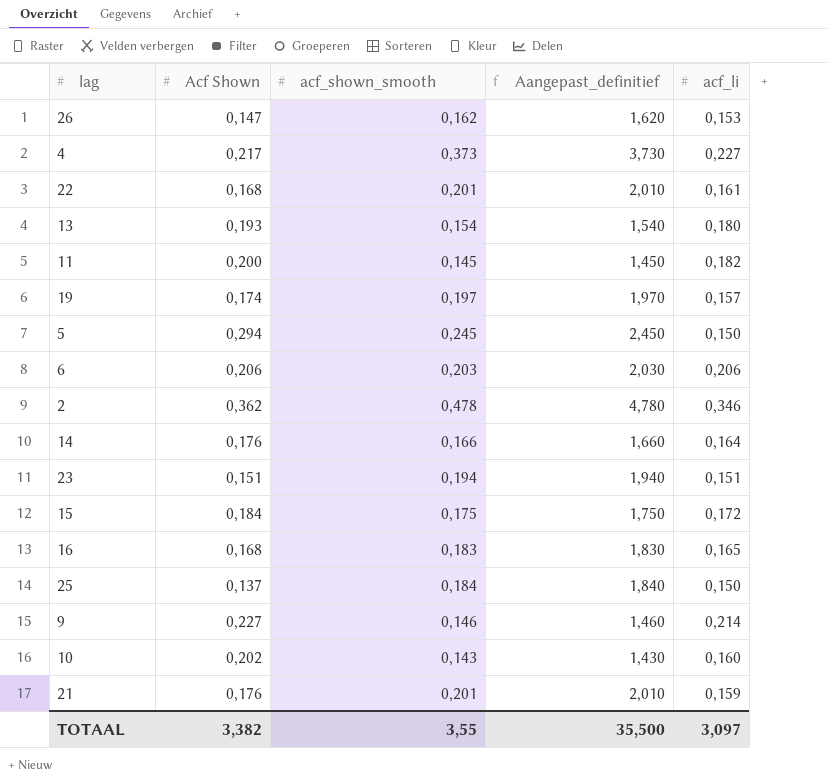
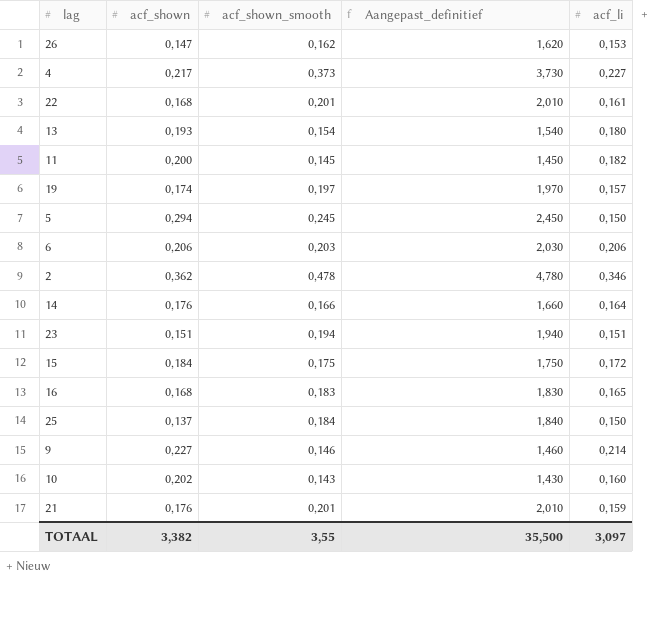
column name: Acf Shown -> acf_shown

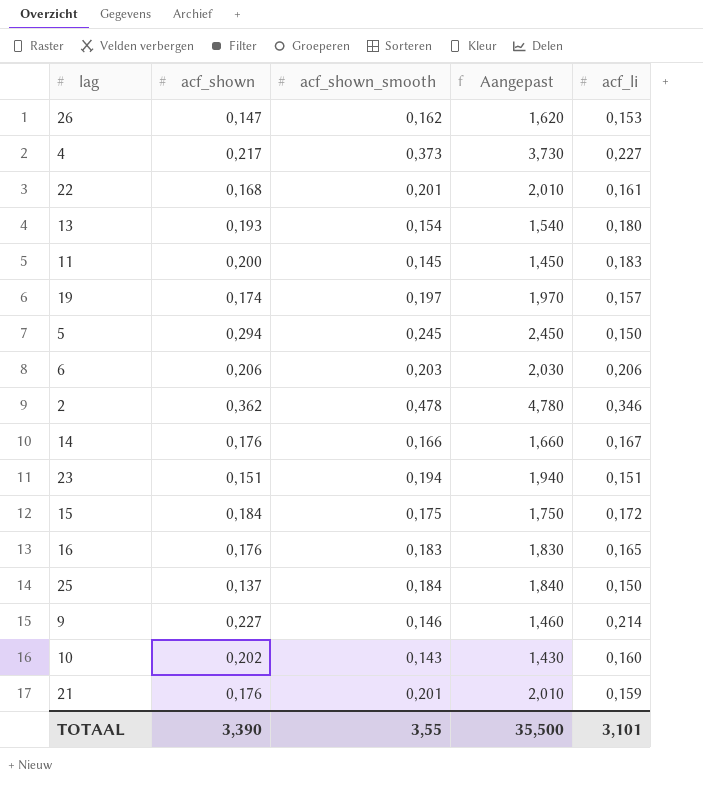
column name: Aangepast_definitief -> Aangepast
11 | acf_li: 0,182 -> 0,183
14 | acf_li: 0,164 -> 0,167
16 | acf_shown: 0,168 -> 0,176
TOTAAL | acf_shown: 3,382 -> 3,390
TOTAAL | acf_li: 3,097 -> 3,101

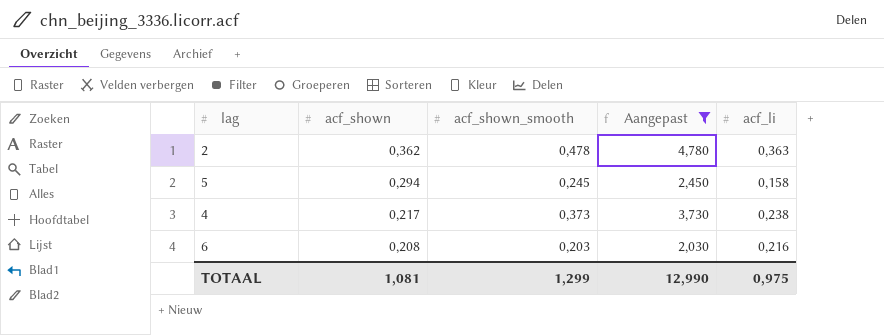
filter: none -> Aangepast >= 2,030
row order: none -> acf_shown descending
2 | acf_li: 0,346 -> 0,363
5 | acf_li: 0,150 -> 0,158
4 | acf_li: 0,227 -> 0,238
6 | acf_shown: 0,206 -> 0,208
6 | acf_li: 0,206 -> 0,216
TOTAAL | acf_shown: 3,390 -> 1,081
TOTAAL | acf_shown_smooth: 3,55 -> 1,299
TOTAAL | Aangepast: 35,500 -> 12,990
TOTAAL | acf_li: 3,101 -> 0,975

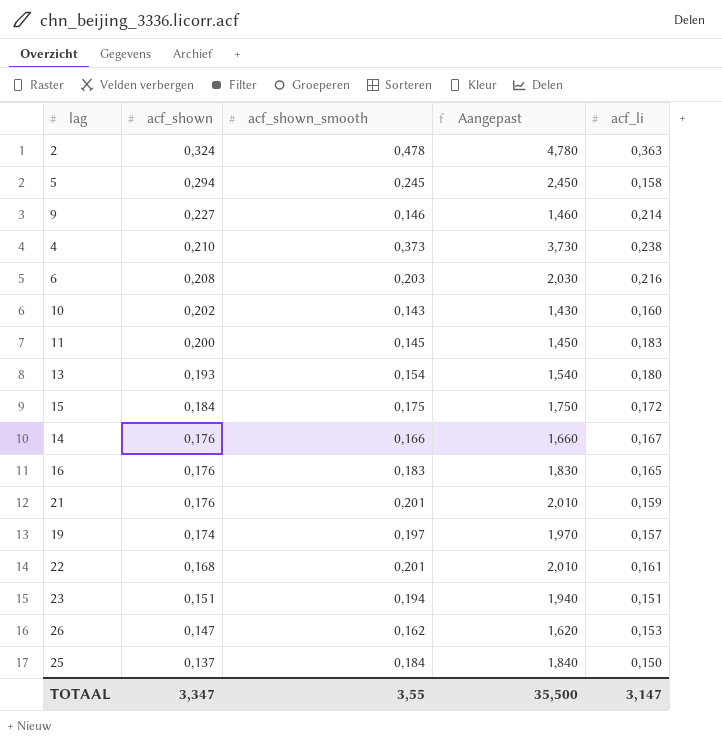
filter: Aangepast >= 2,030 -> none
2 | acf_shown: 0,362 -> 0,324
4 | acf_shown: 0,217 -> 0,210
TOTAAL | acf_shown: 1,081 -> 3,347
TOTAAL | acf_shown_smooth: 1,299 -> 3,55
TOTAAL | Aangepast: 12,990 -> 35,500
TOTAAL | acf_li: 0,975 -> 3,147

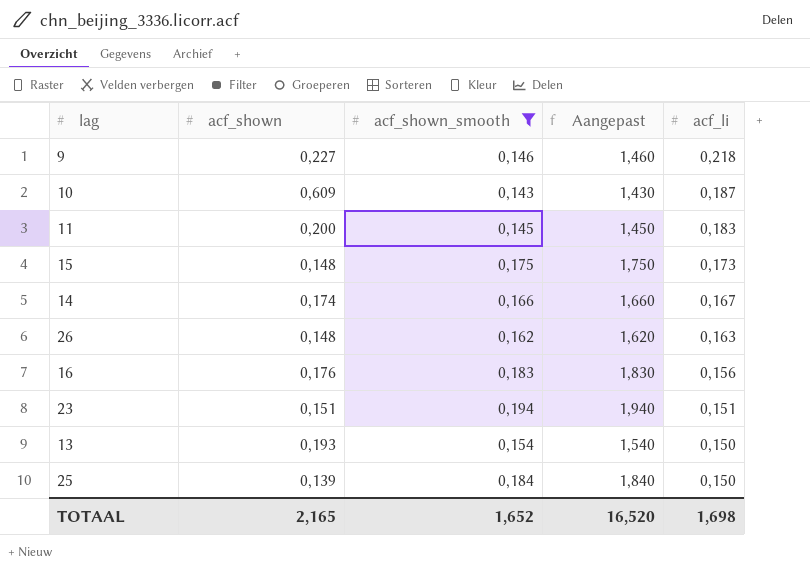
filter: none -> acf_shown_smooth <= 0,194
row order: acf_shown descending -> acf_li descending
9 | acf_li: 0,214 -> 0,218
10 | acf_shown: 0,202 -> 0,609
10 | acf_li: 0,160 -> 0,187
15 | acf_shown: 0,184 -> 0,148
15 | acf_li: 0,172 -> 0,173
14 | acf_shown: 0,176 -> 0,174
26 | acf_shown: 0,147 -> 0,148
26 | acf_li: 0,153 -> 0,163
16 | acf_li: 0,165 -> 0,156
13 | acf_li: 0,180 -> 0,150
25 | acf_shown: 0,137 -> 0,139
TOTAAL | acf_shown: 3,347 -> 2,165
TOTAAL | acf_shown_smooth: 3,55 -> 1,652
TOTAAL | Aangepast: 35,500 -> 16,520
TOTAAL | acf_li: 3,147 -> 1,698

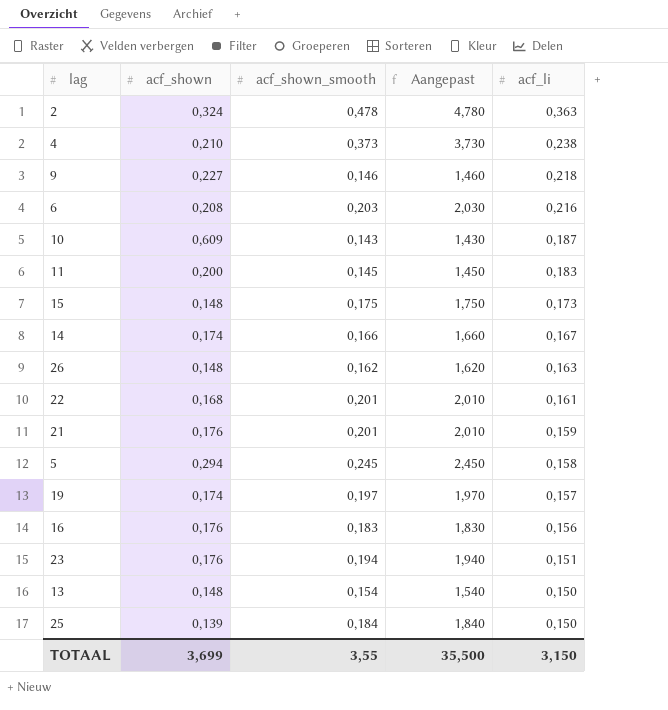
filter: acf_shown_smooth <= 0,194 -> none
23 | acf_shown: 0,151 -> 0,176
13 | acf_shown: 0,193 -> 0,148
TOTAAL | acf_shown: 2,165 -> 3,699
TOTAAL | acf_shown_smooth: 1,652 -> 3,55
TOTAAL | Aangepast: 16,520 -> 35,500
TOTAAL | acf_li: 1,698 -> 3,150

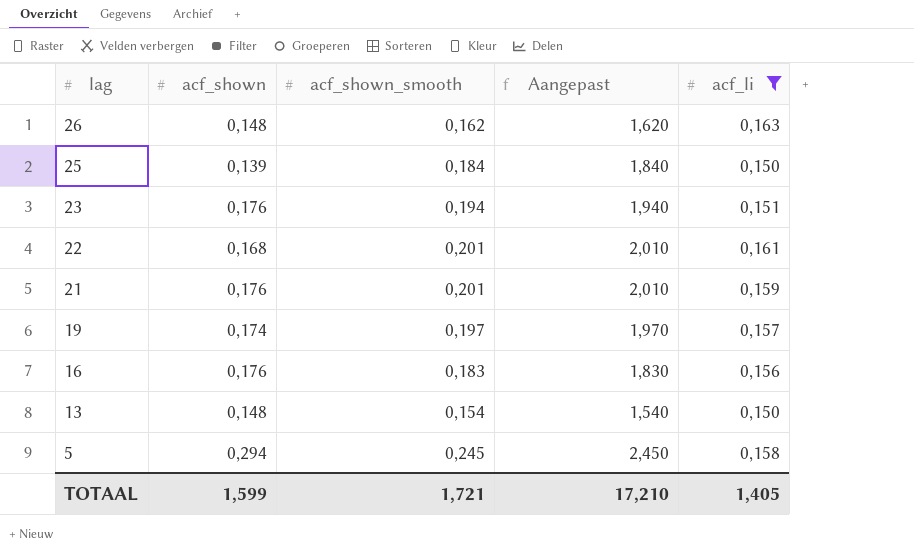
filter: none -> acf_li <= 0,163
row order: acf_li descending -> lag descending
TOTAAL | acf_shown: 3,699 -> 1,599
TOTAAL | acf_shown_smooth: 3,55 -> 1,721
TOTAAL | Aangepast: 35,500 -> 17,210
TOTAAL | acf_li: 3,150 -> 1,405

